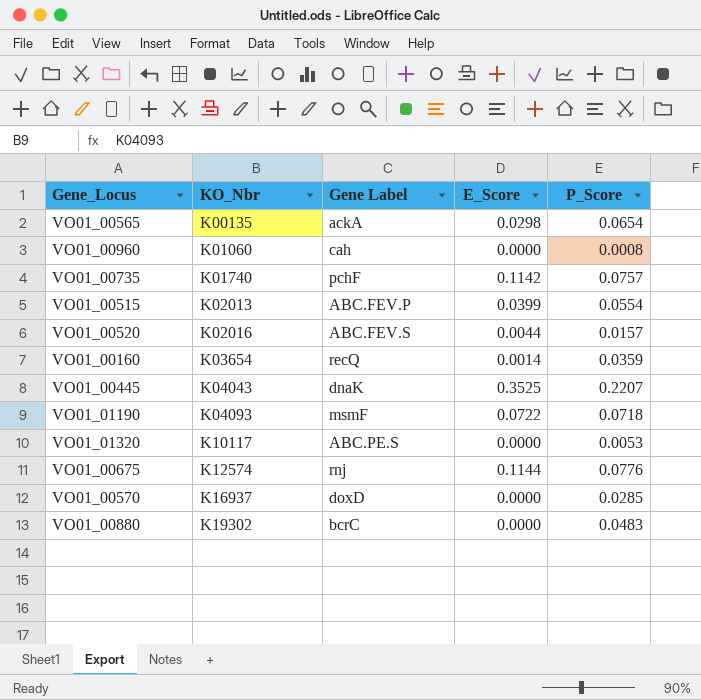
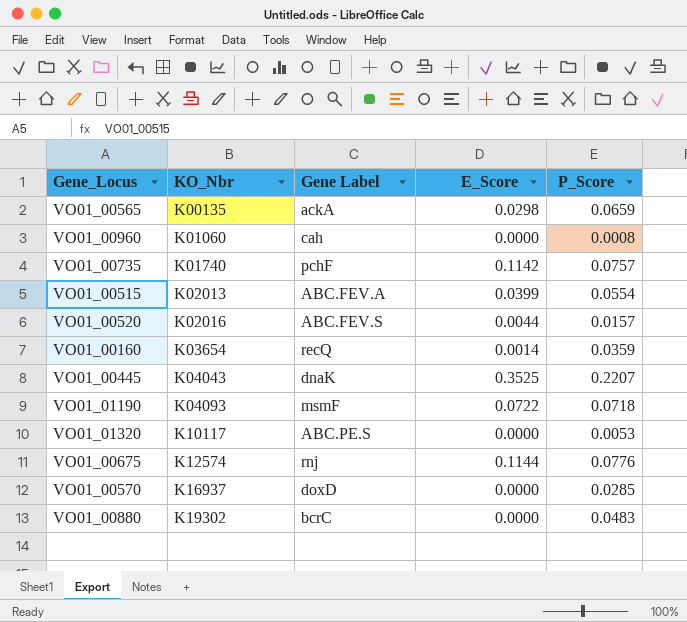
VO01_00565 | P_Score: 0.0654 -> 0.0659
VO01_00515 | Gene Label: ABC.FEV.P -> ABC.FEV.A

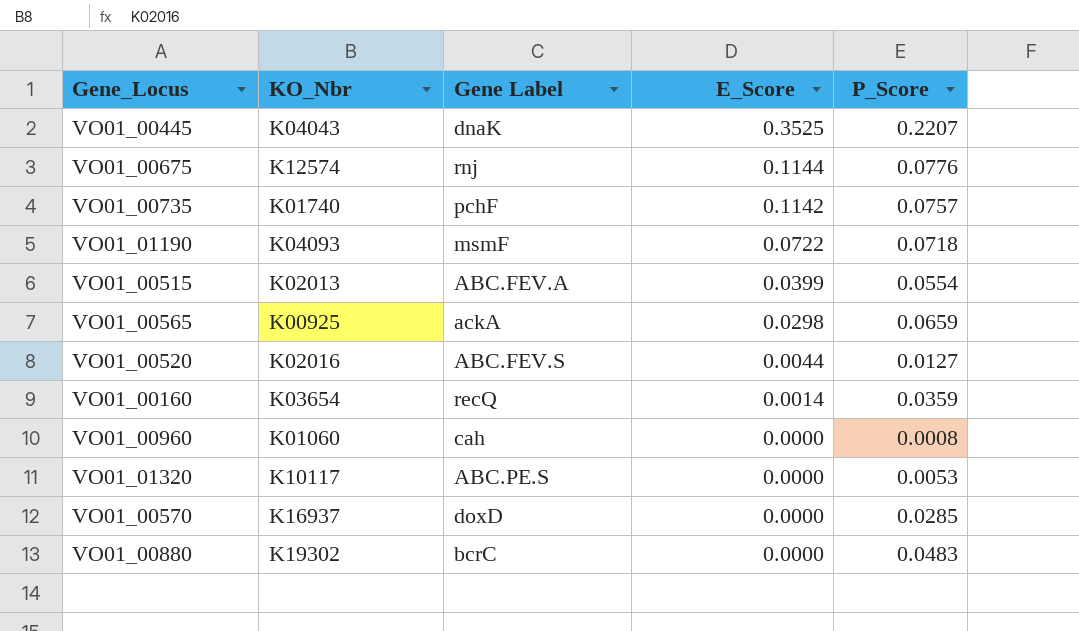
row order: KO_Nbr ascending -> E_Score descending
VO01_00565 | KO_Nbr: K00135 -> K00925
VO01_00520 | P_Score: 0.0157 -> 0.0127

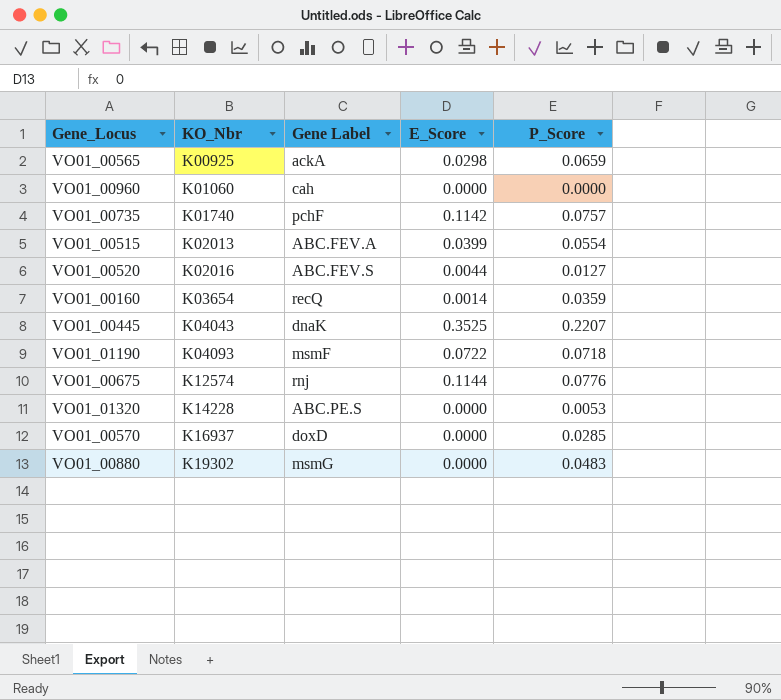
row order: E_Score descending -> KO_Nbr ascending
VO01_00960 | P_Score: 0.0008 -> 0.0000
VO01_01320 | KO_Nbr: K10117 -> K14228
VO01_00880 | Gene Label: bcrC -> msmG

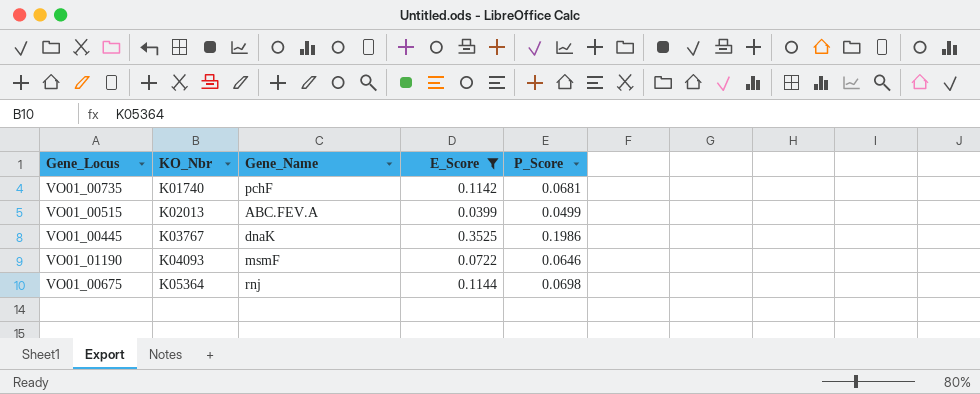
filter: none -> E_Score >= 0.0399
column name: Gene Label -> Gene_Name
VO01_00735 | P_Score: 0.0757 -> 0.0681
VO01_00515 | P_Score: 0.0554 -> 0.0499
VO01_00445 | KO_Nbr: K04043 -> K03767
VO01_00445 | P_Score: 0.2207 -> 0.1986
VO01_01190 | P_Score: 0.0718 -> 0.0646
VO01_00675 | KO_Nbr: K12574 -> K05364
VO01_00675 | P_Score: 0.0776 -> 0.0698

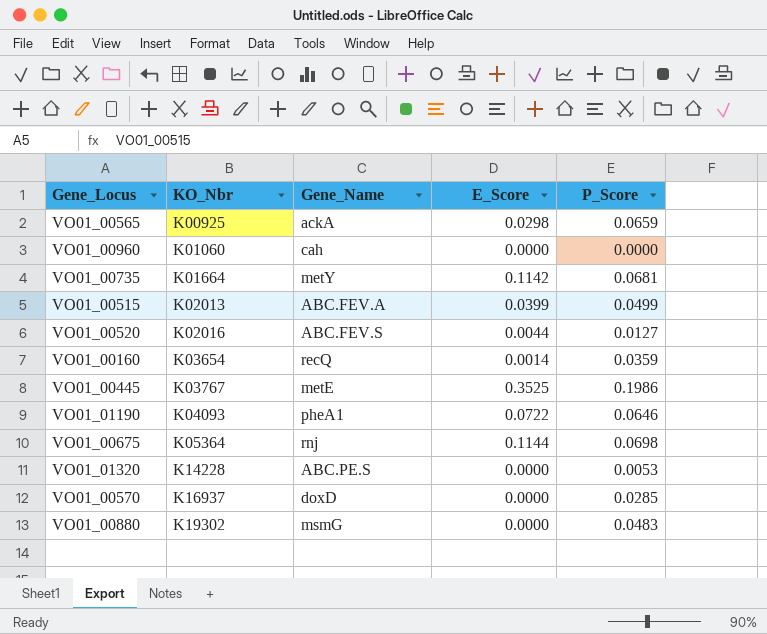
filter: E_Score >= 0.0399 -> none
VO01_00735 | KO_Nbr: K01740 -> K01664
VO01_00735 | Gene_Name: pchF -> metY
VO01_00445 | Gene_Name: dnaK -> metE
VO01_01190 | Gene_Name: msmF -> pheA1

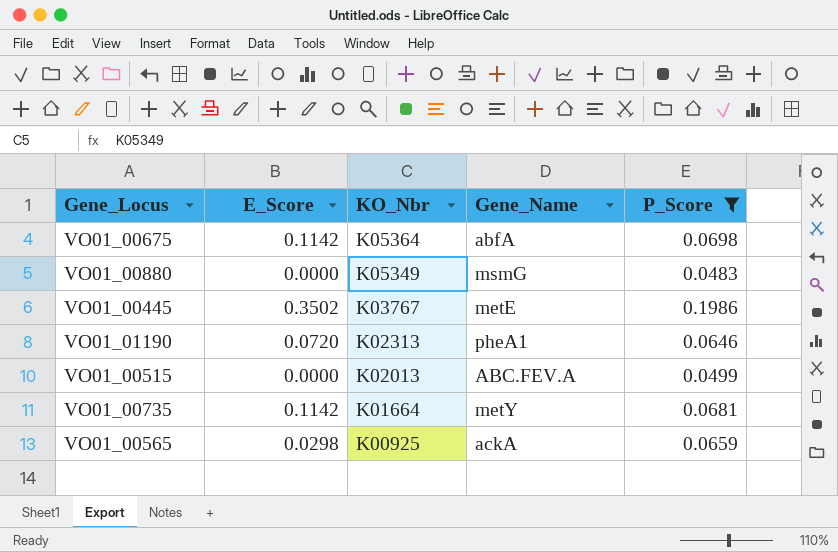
filter: none -> P_Score >= 0.0483
row order: KO_Nbr ascending -> KO_Nbr descending
column E_Score | position: 4 -> 2
VO01_00675 | E_Score: 0.1144 -> 0.1142
VO01_00675 | Gene_Name: rnj -> abfA
VO01_00880 | KO_Nbr: K19302 -> K05349
VO01_00445 | E_Score: 0.3525 -> 0.3502
VO01_01190 | E_Score: 0.0722 -> 0.0720
VO01_01190 | KO_Nbr: K04093 -> K02313
VO01_00515 | E_Score: 0.0399 -> 0.0000

